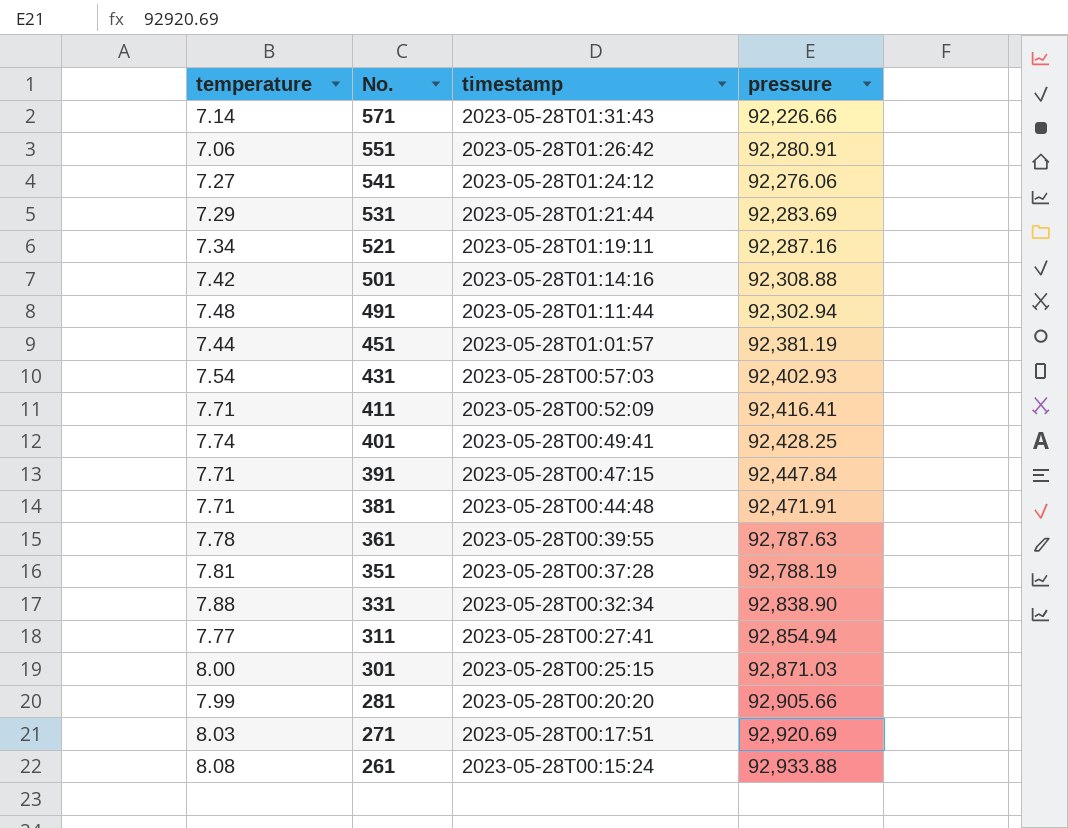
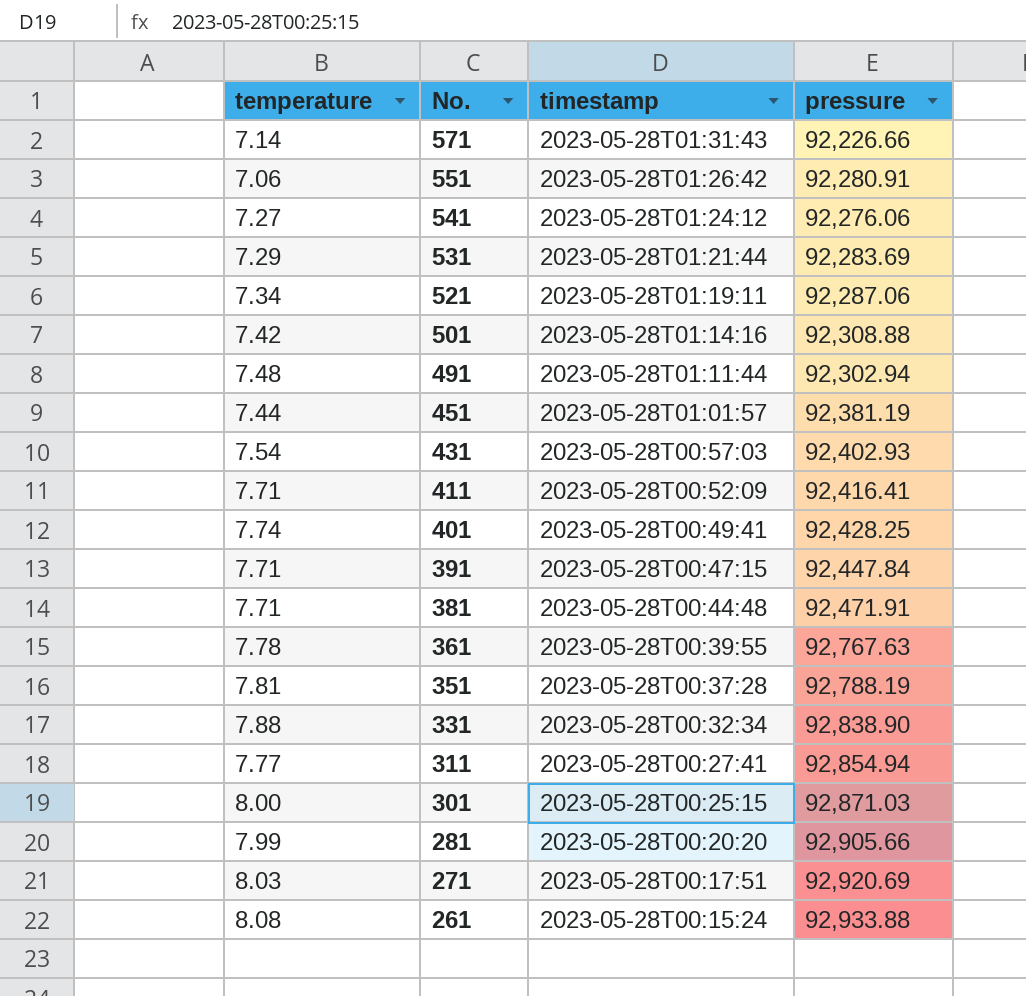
521 | pressure: 92,287.16 -> 92,287.06
361 | pressure: 92,787.63 -> 92,767.63

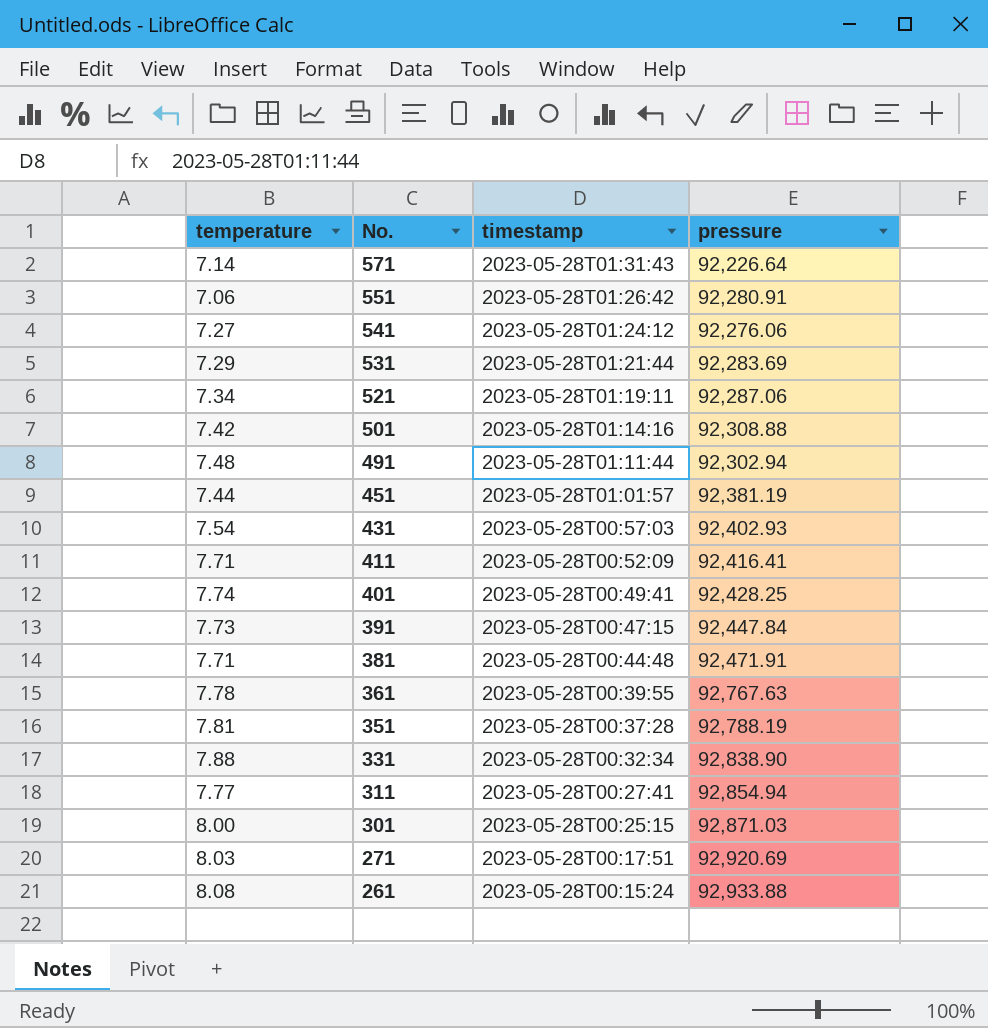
row 281: 7.99 | 2023-05-28T00:20:20 | 92,905.66 -> none
571 | pressure: 92,226.66 -> 92,226.64
391 | temperature: 7.71 -> 7.73

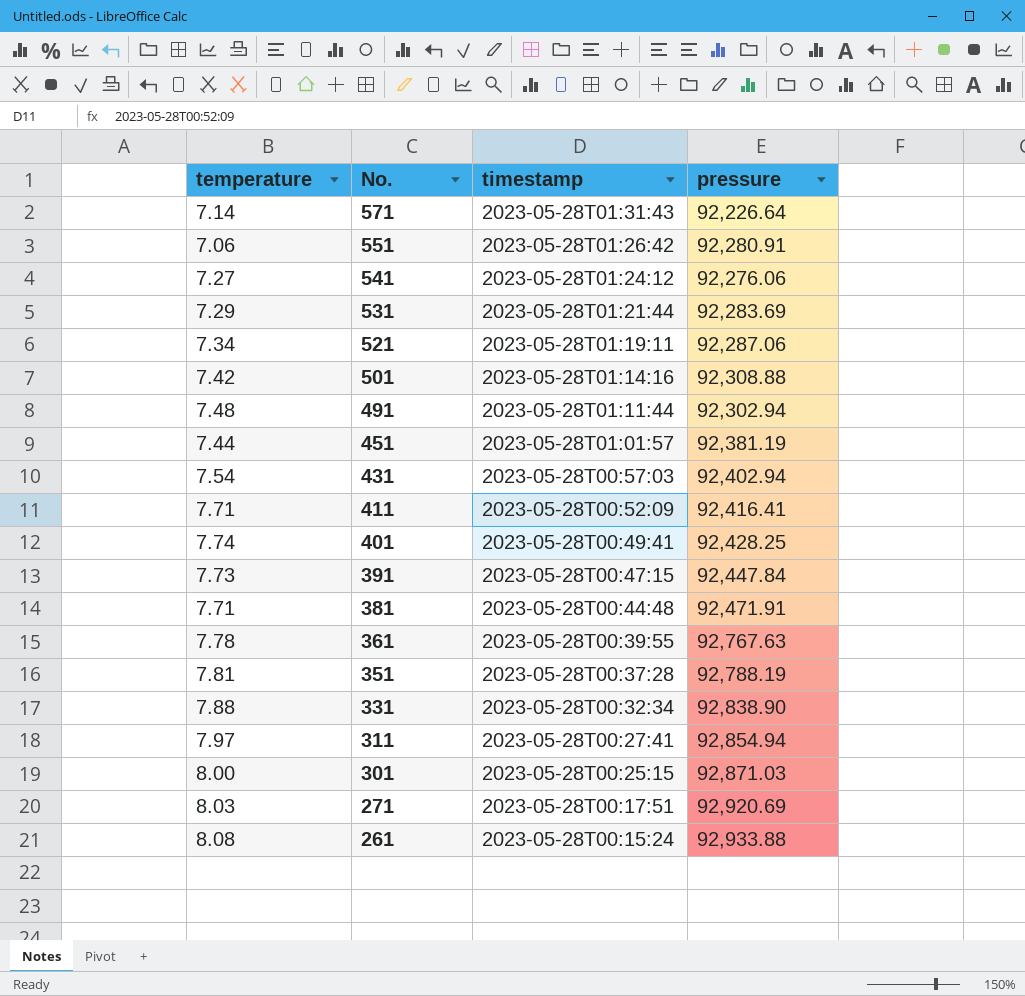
431 | pressure: 92,402.93 -> 92,402.94
311 | temperature: 7.77 -> 7.97

